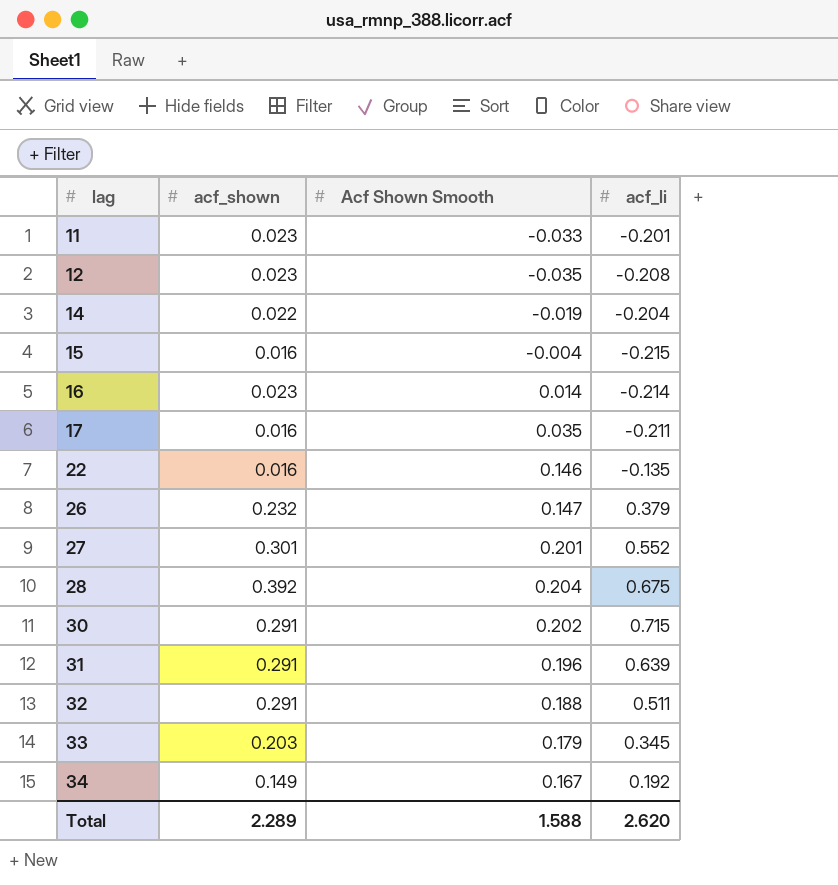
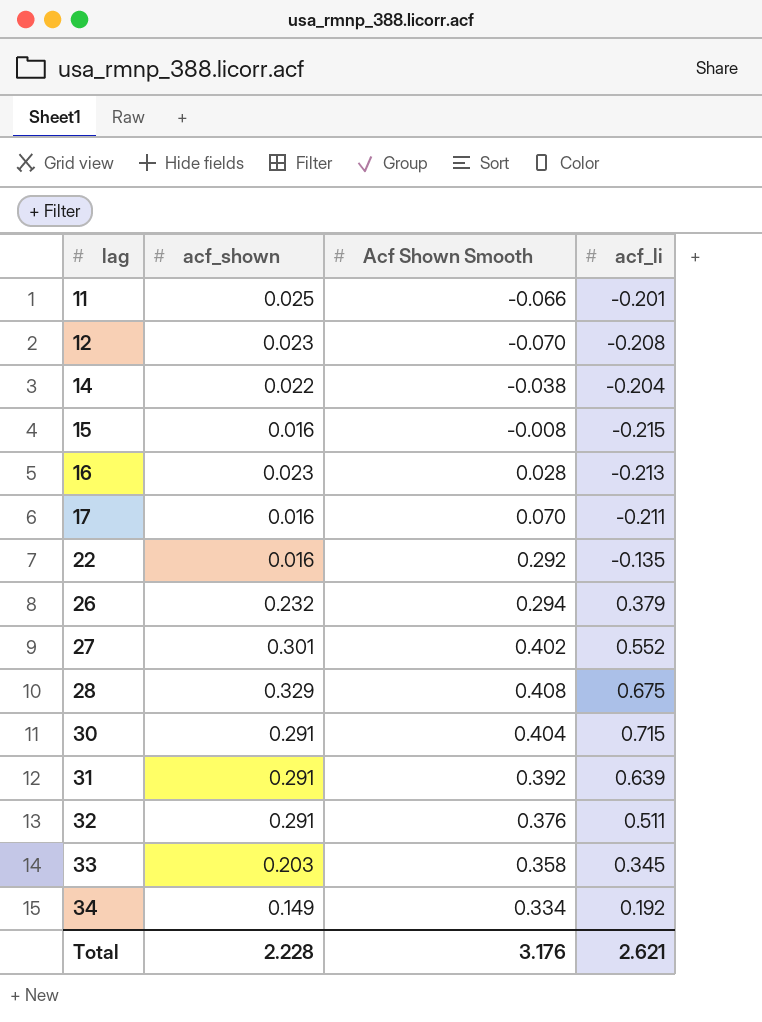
11 | acf_shown: 0.023 -> 0.025
11 | Acf Shown Smooth: -0.033 -> -0.066
12 | Acf Shown Smooth: -0.035 -> -0.070
14 | Acf Shown Smooth: -0.019 -> -0.038
15 | Acf Shown Smooth: -0.004 -> -0.008
16 | Acf Shown Smooth: 0.014 -> 0.028
16 | acf_li: -0.214 -> -0.213
17 | Acf Shown Smooth: 0.035 -> 0.070
22 | Acf Shown Smooth: 0.146 -> 0.292
26 | Acf Shown Smooth: 0.147 -> 0.294
27 | Acf Shown Smooth: 0.201 -> 0.402
28 | acf_shown: 0.392 -> 0.329
28 | Acf Shown Smooth: 0.204 -> 0.408
30 | Acf Shown Smooth: 0.202 -> 0.404
31 | Acf Shown Smooth: 0.196 -> 0.392
32 | Acf Shown Smooth: 0.188 -> 0.376
33 | Acf Shown Smooth: 0.179 -> 0.358
34 | Acf Shown Smooth: 0.167 -> 0.334
Total | acf_shown: 2.289 -> 2.228
Total | Acf Shown Smooth: 1.588 -> 3.176
Total | acf_li: 2.620 -> 2.621

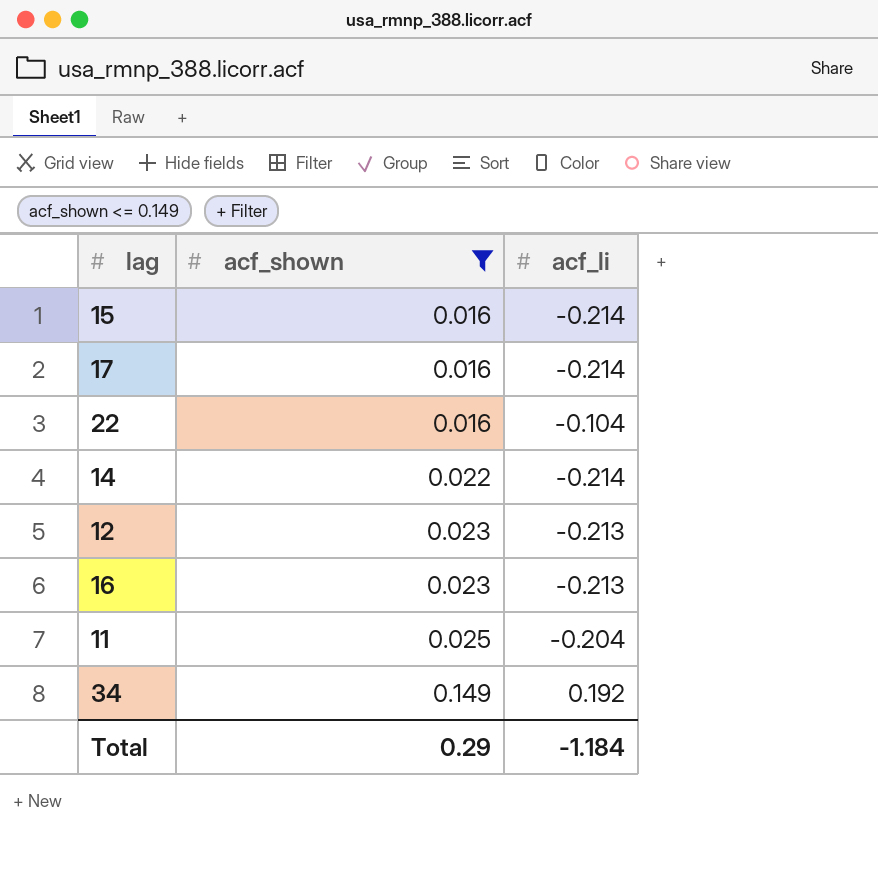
filter: none -> acf_shown <= 0.149
row order: lag ascending -> acf_shown ascending
column Acf Shown Smooth | position: 3 -> none
15 | acf_li: -0.215 -> -0.214
17 | acf_li: -0.211 -> -0.214
22 | acf_li: -0.135 -> -0.104
14 | acf_li: -0.204 -> -0.214
12 | acf_li: -0.208 -> -0.213
11 | acf_li: -0.201 -> -0.204
Total | acf_shown: 2.228 -> 0.29
Total | acf_li: 2.621 -> -1.184

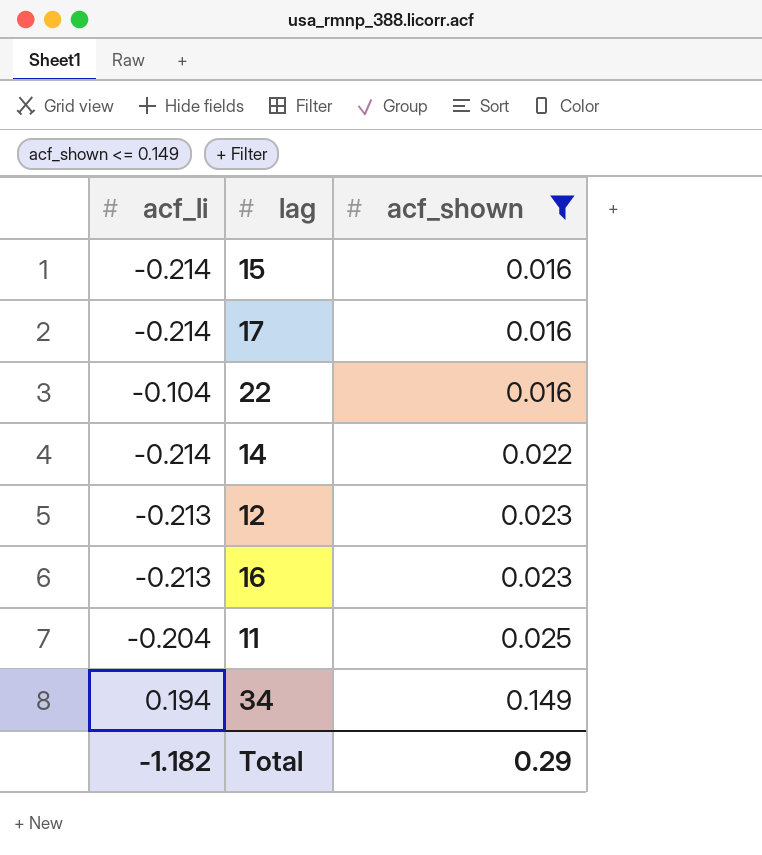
column acf_li | position: 3 -> 1
34 | acf_li: 0.192 -> 0.194
Total | acf_li: -1.184 -> -1.182

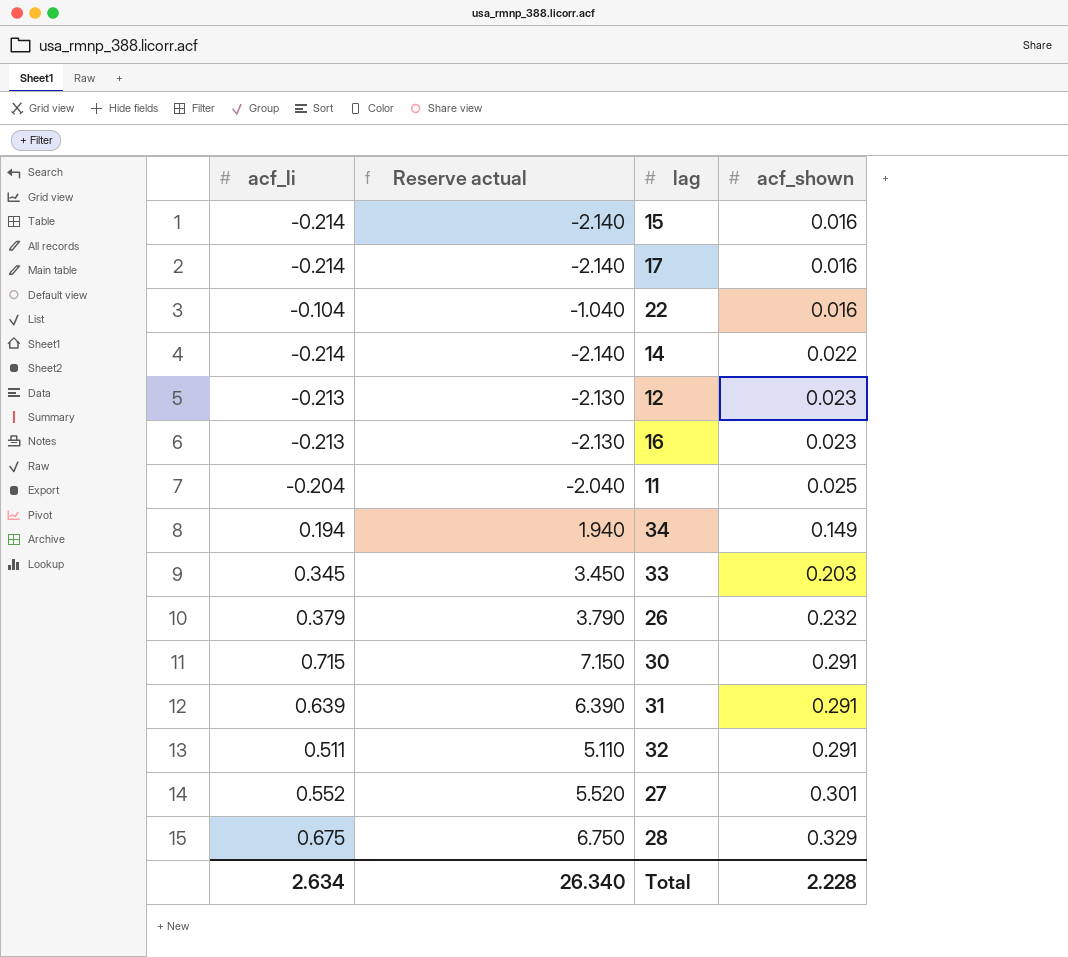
filter: acf_shown <= 0.149 -> none
column Reserve actual | formula: none -> [acf_li] * 10
Total | acf_li: -1.182 -> 2.634
Total | acf_shown: 0.29 -> 2.228

